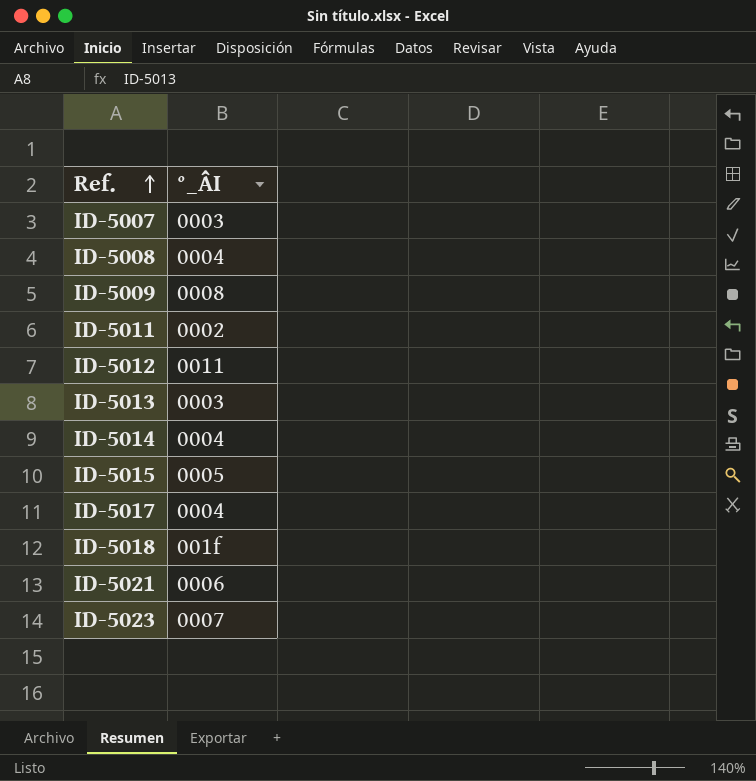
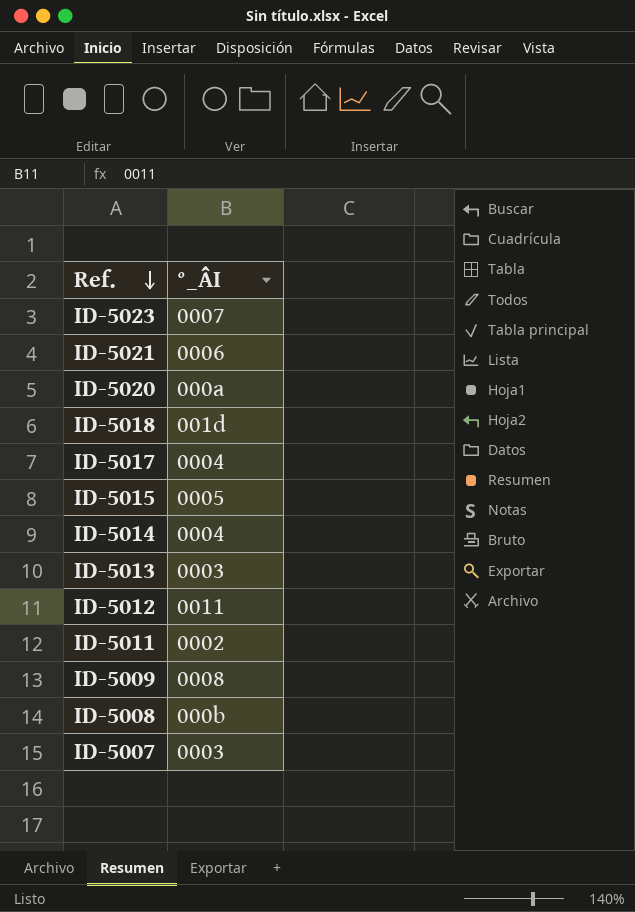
row order: Ref. ascending -> Ref. descending
row ID-5020: none -> 000a
ID-5018 | °_ÂI: 001f -> 001d
ID-5008 | °_ÂI: 0004 -> 000b

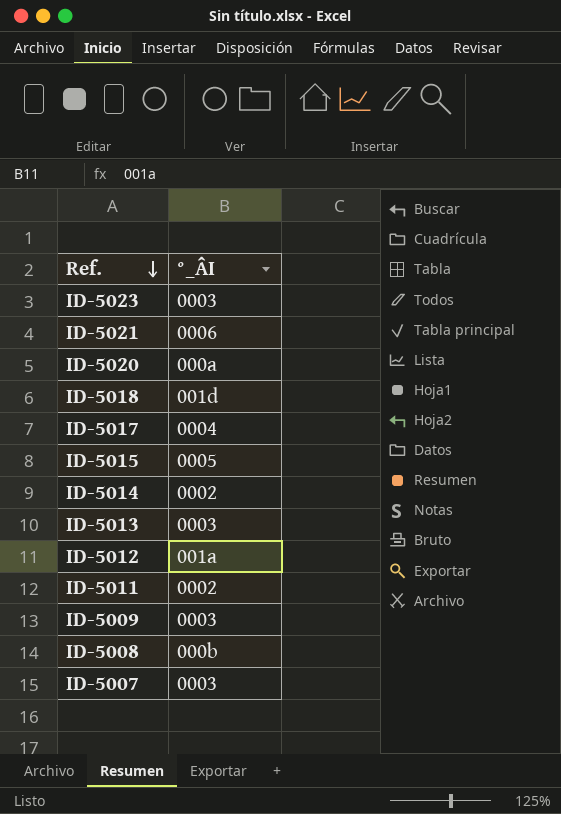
ID-5023 | °_ÂI: 0007 -> 0003
ID-5014 | °_ÂI: 0004 -> 0002
ID-5012 | °_ÂI: 0011 -> 001a
ID-5009 | °_ÂI: 0008 -> 0003

